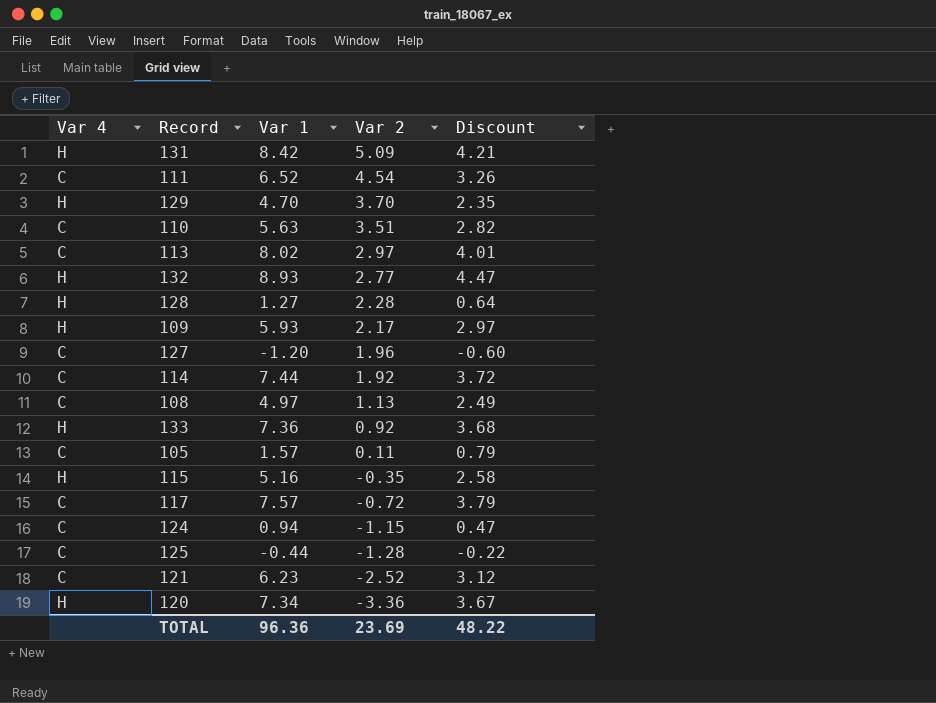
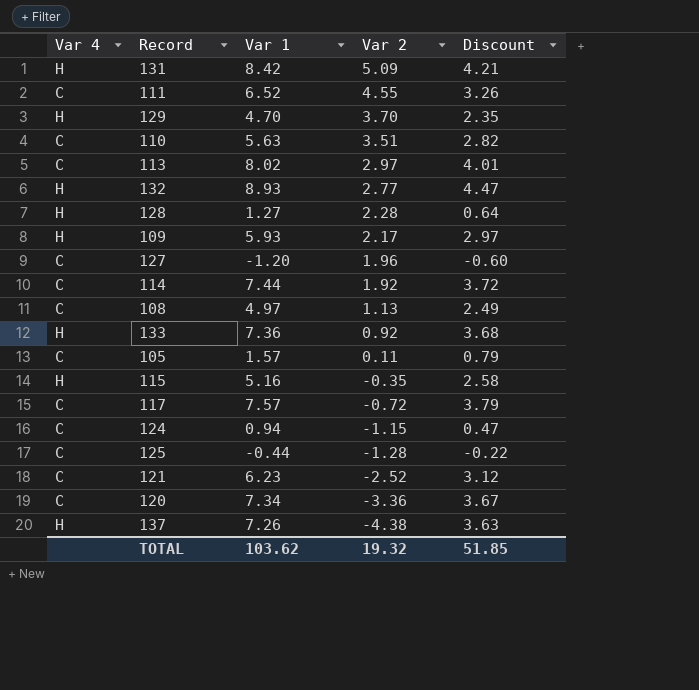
111 | Var 2: 4.54 -> 4.55
120 | Var 4: H -> C
row 137: none -> H | 7.26 | -4.38 | 3.63
TOTAL | Var 1: 96.36 -> 103.62
TOTAL | Var 2: 23.69 -> 19.32
TOTAL | Discount: 48.22 -> 51.85

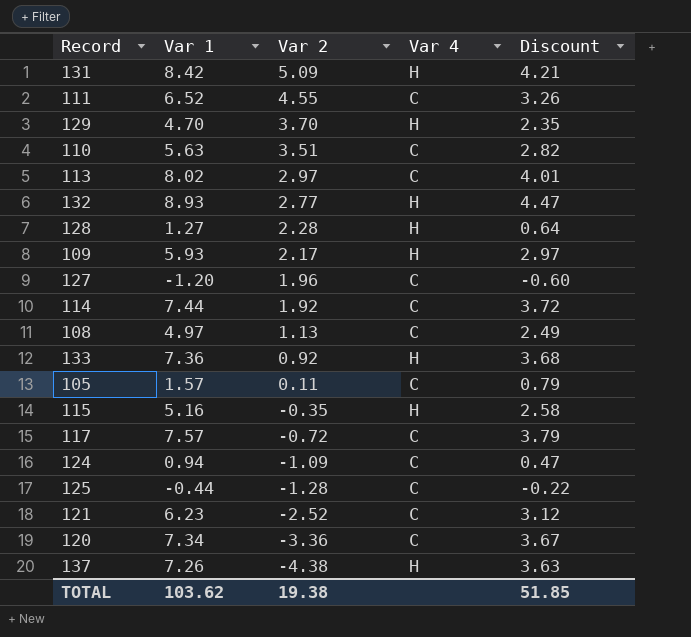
column Var 4 | position: 1 -> 4
124 | Var 2: -1.15 -> -1.09
TOTAL | Var 2: 19.32 -> 19.38

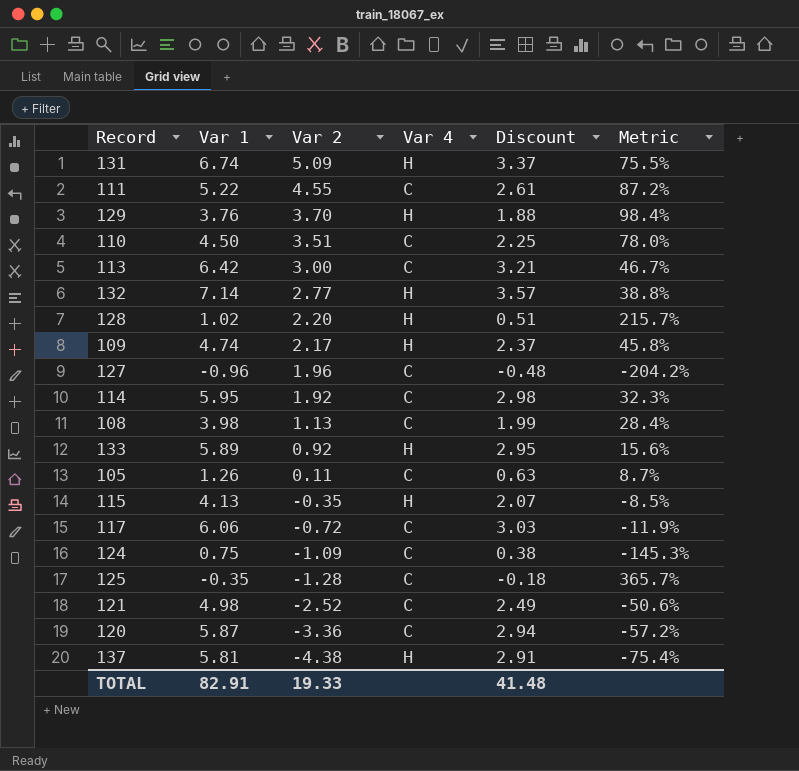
column Metric | formula: none -> [Var 2] / [Var 1]
131 | Var 1: 8.42 -> 6.74
131 | Discount: 4.21 -> 3.37
111 | Var 1: 6.52 -> 5.22
111 | Discount: 3.26 -> 2.61
129 | Var 1: 4.70 -> 3.76
129 | Discount: 2.35 -> 1.88
110 | Var 1: 5.63 -> 4.50
110 | Discount: 2.82 -> 2.25
113 | Var 1: 8.02 -> 6.42
113 | Var 2: 2.97 -> 3.00
113 | Discount: 4.01 -> 3.21
132 | Var 1: 8.93 -> 7.14
132 | Discount: 4.47 -> 3.57
128 | Var 1: 1.27 -> 1.02
128 | Var 2: 2.28 -> 2.20
128 | Discount: 0.64 -> 0.51
109 | Var 1: 5.93 -> 4.74
109 | Discount: 2.97 -> 2.37
127 | Var 1: -1.20 -> -0.96
127 | Discount: -0.60 -> -0.48
114 | Var 1: 7.44 -> 5.95
114 | Discount: 3.72 -> 2.98
108 | Var 1: 4.97 -> 3.98
108 | Discount: 2.49 -> 1.99
133 | Var 1: 7.36 -> 5.89
133 | Discount: 3.68 -> 2.95
105 | Var 1: 1.57 -> 1.26
105 | Discount: 0.79 -> 0.63
115 | Var 1: 5.16 -> 4.13
115 | Discount: 2.58 -> 2.07
117 | Var 1: 7.57 -> 6.06
117 | Discount: 3.79 -> 3.03
124 | Var 1: 0.94 -> 0.75
124 | Discount: 0.47 -> 0.38
125 | Var 1: -0.44 -> -0.35
125 | Discount: -0.22 -> -0.18
121 | Var 1: 6.23 -> 4.98
121 | Discount: 3.12 -> 2.49
120 | Var 1: 7.34 -> 5.87
120 | Discount: 3.67 -> 2.94
137 | Var 1: 7.26 -> 5.81
137 | Discount: 3.63 -> 2.91
TOTAL | Var 1: 103.62 -> 82.91
TOTAL | Var 2: 19.38 -> 19.33
TOTAL | Discount: 51.85 -> 41.48

